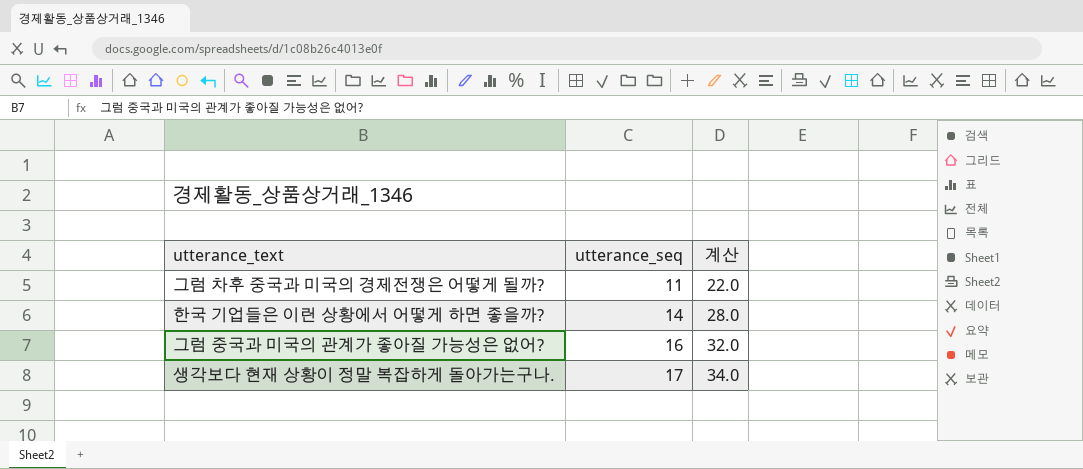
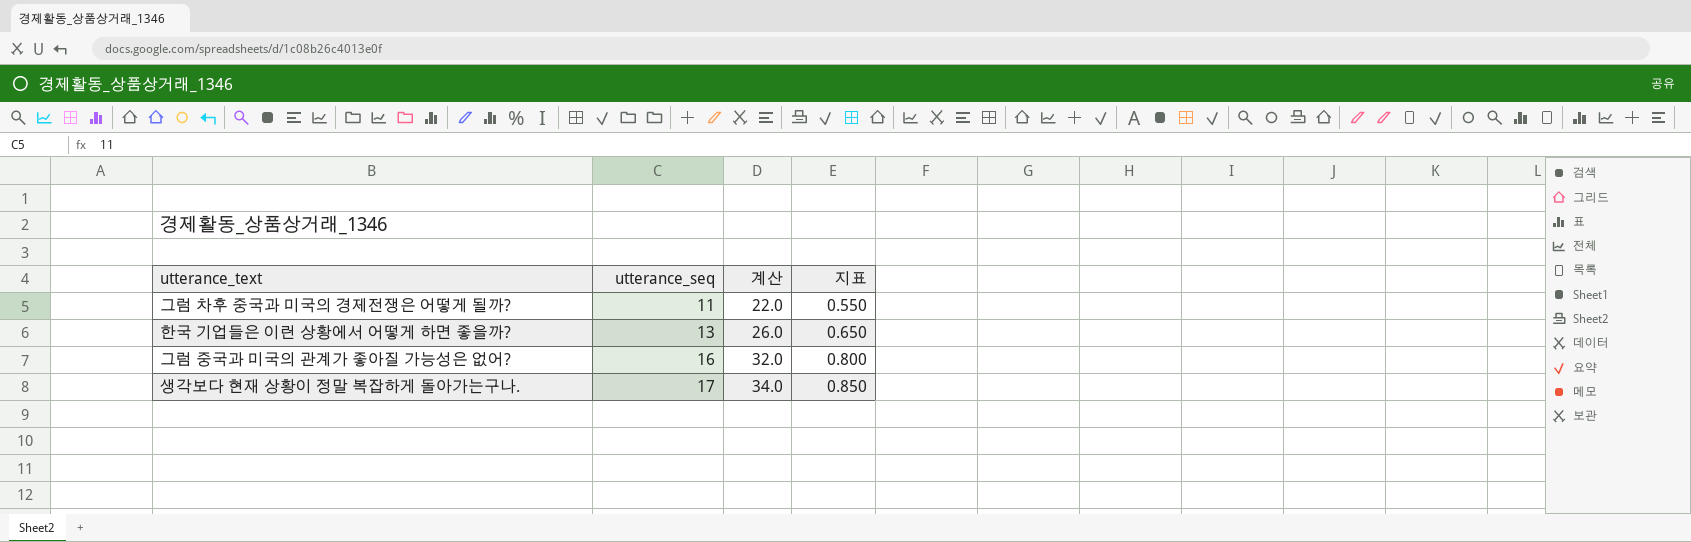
column 지표 | formula: none -> [utterance_seq] * 0.05
한국 기업들은 이런 상황에서 어떻게 하면 좋을까? | utterance_seq: 14 -> 13
한국 기업들은 이런 상황에서 어떻게 하면 좋을까? | 계산: 28.0 -> 26.0

